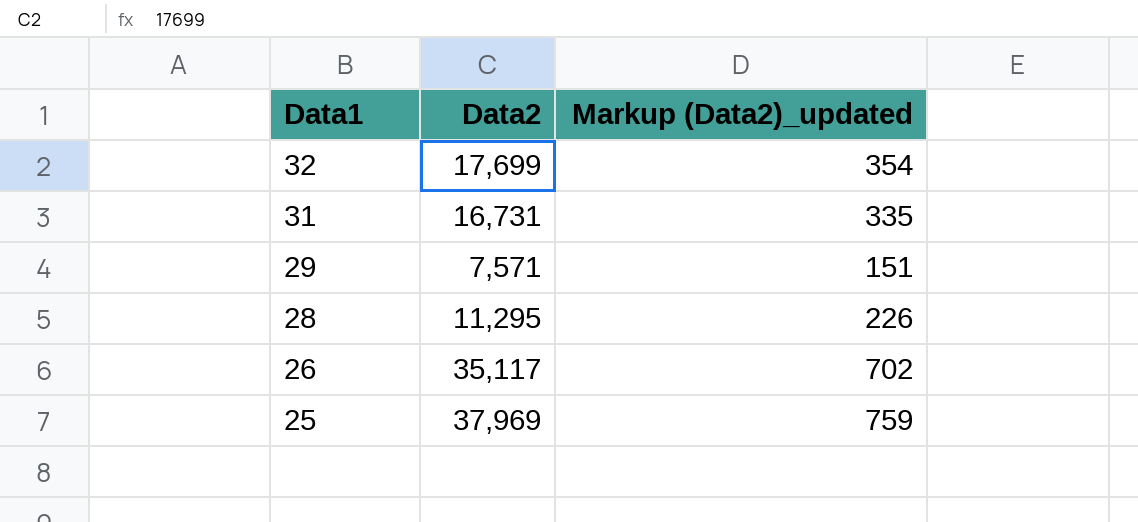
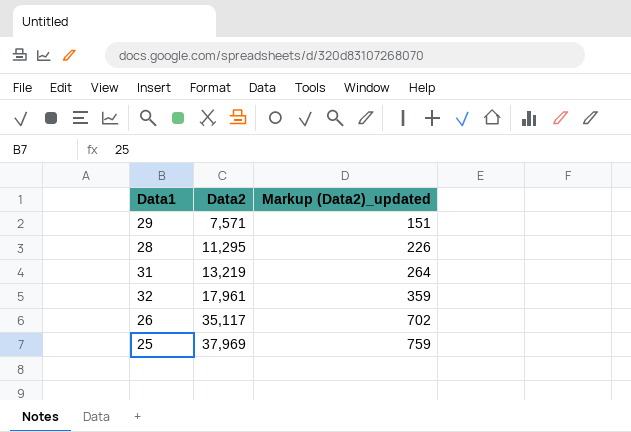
row order: Data1 descending -> Data2 ascending
31 | Data2: 16,731 -> 13,219
31 | Markup (Data2)_updated: 335 -> 264
32 | Data2: 17,699 -> 17,961
32 | Markup (Data2)_updated: 354 -> 359

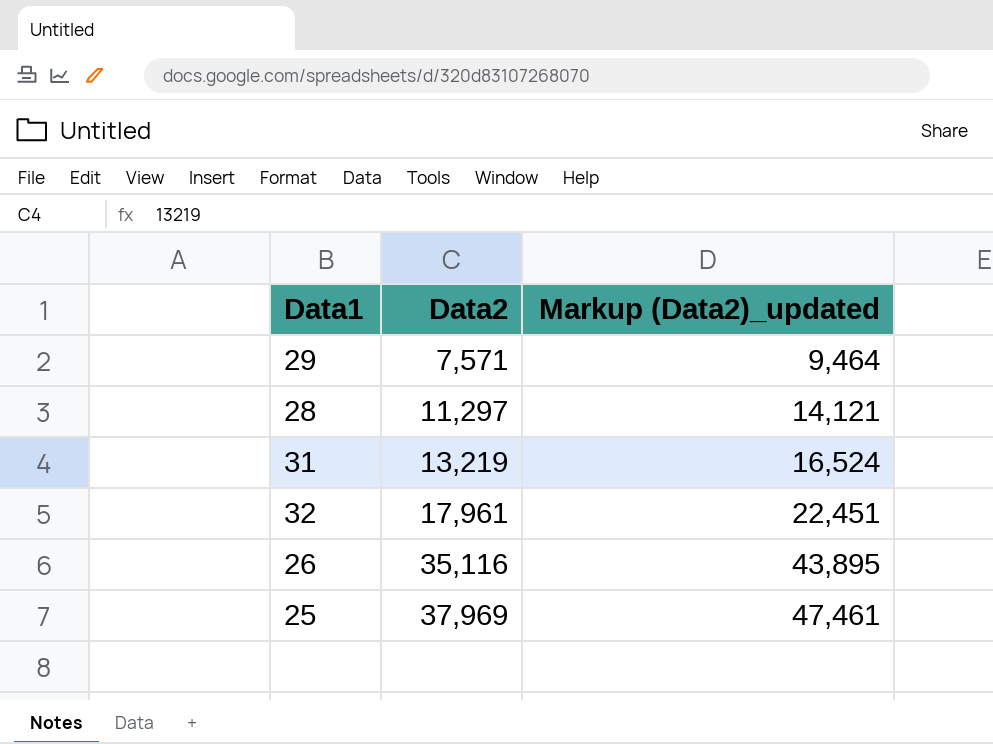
column Markup (Data2)_updated | formula: [Data2] * 0.02 -> [Data2] * 1.25
28 | Data2: 11,295 -> 11,297
26 | Data2: 35,117 -> 35,116

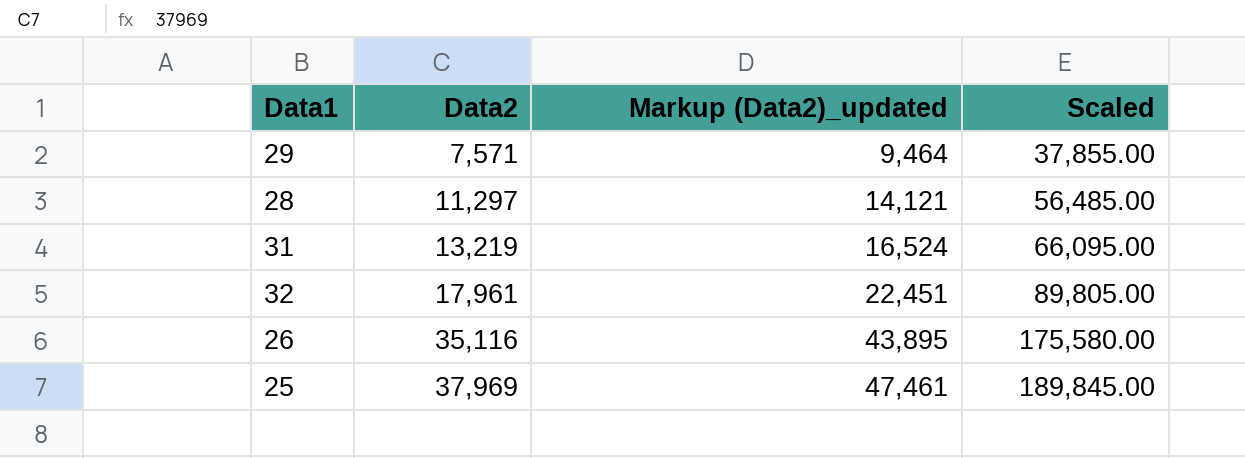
column Scaled | formula: none -> [Data2] * 5

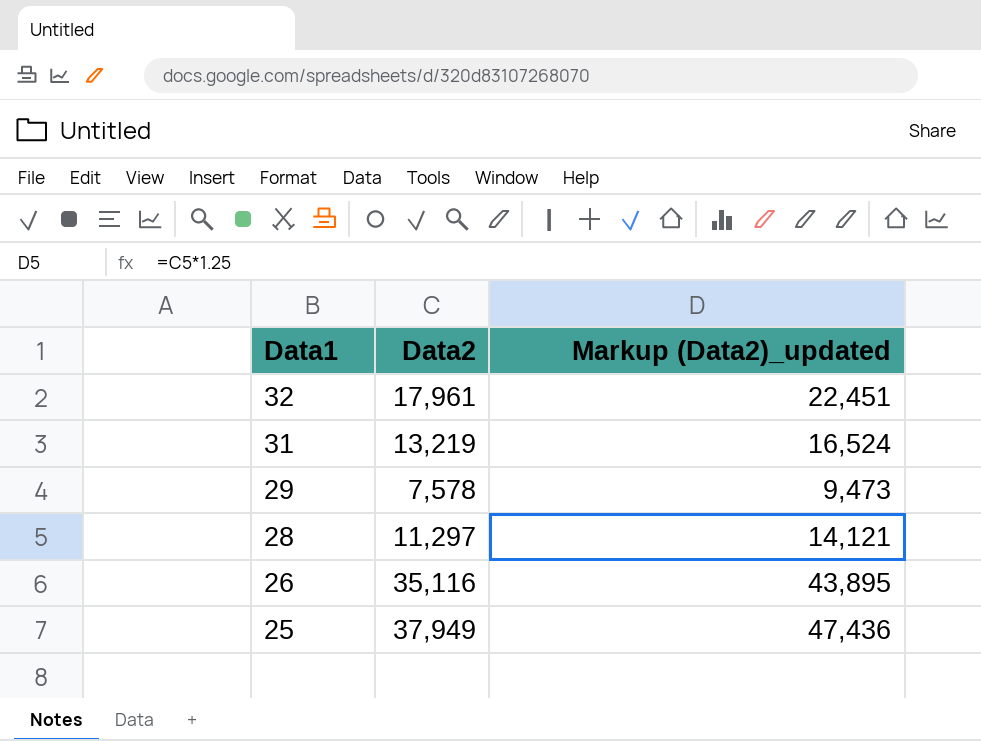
row order: Data2 ascending -> Data1 descending
column Scaled | formula: [Data2] * 5 -> none
29 | Data2: 7,571 -> 7,578
29 | Markup (Data2)_updated: 9,464 -> 9,473
25 | Data2: 37,969 -> 37,949
25 | Markup (Data2)_updated: 47,461 -> 47,436

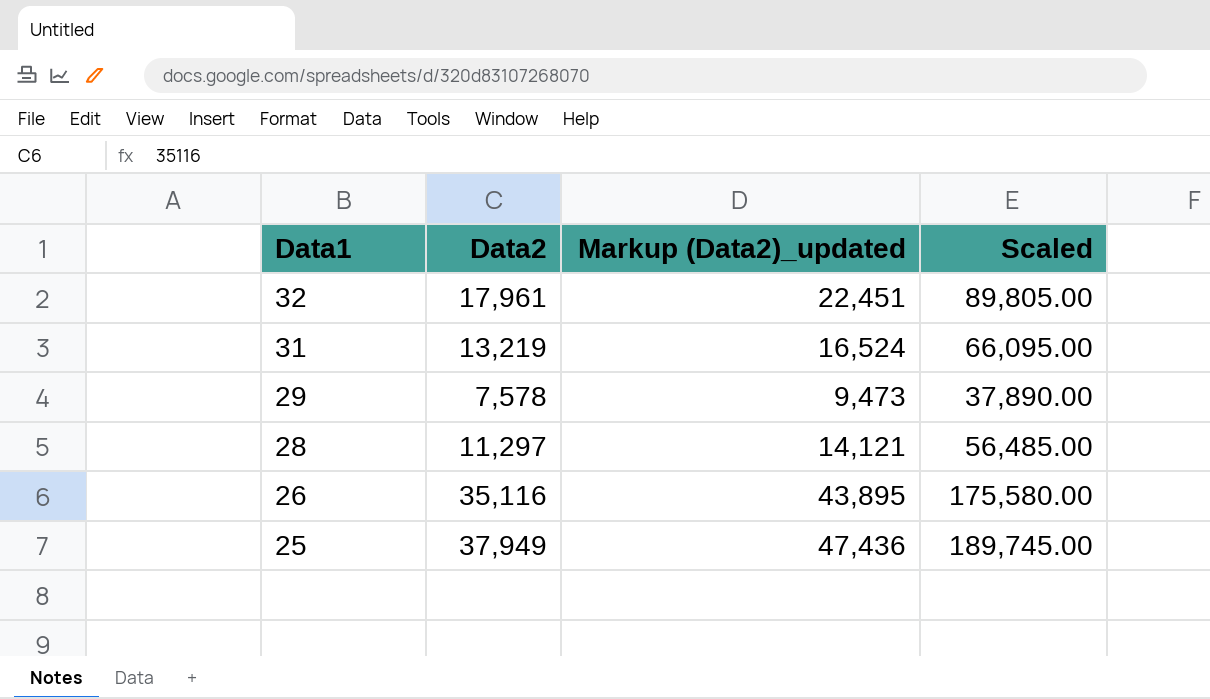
column Scaled | formula: none -> [Data2] * 5

